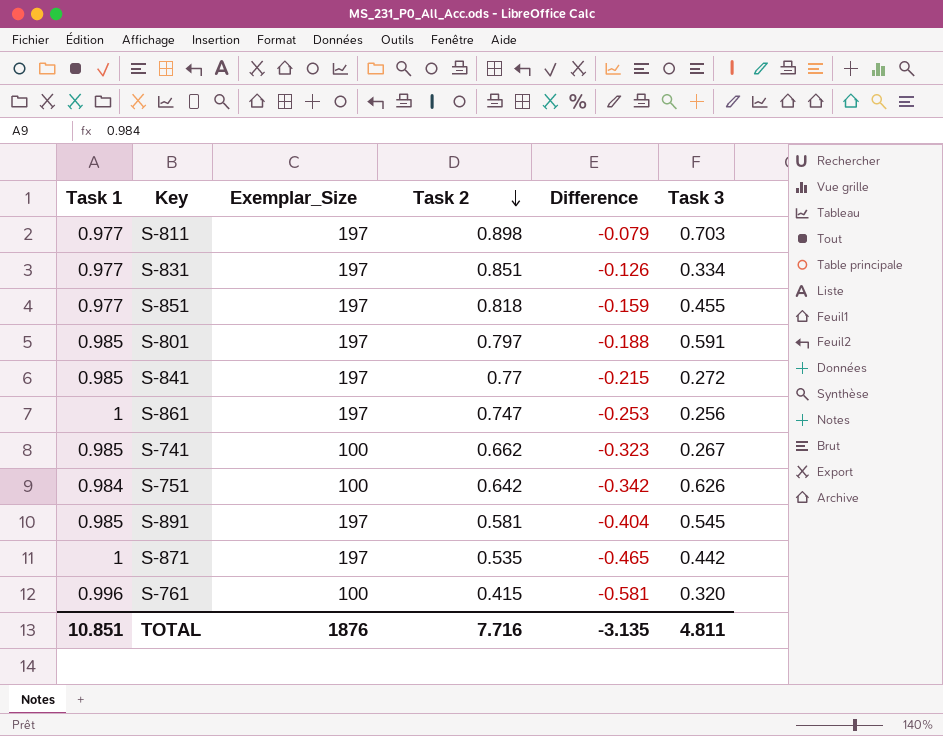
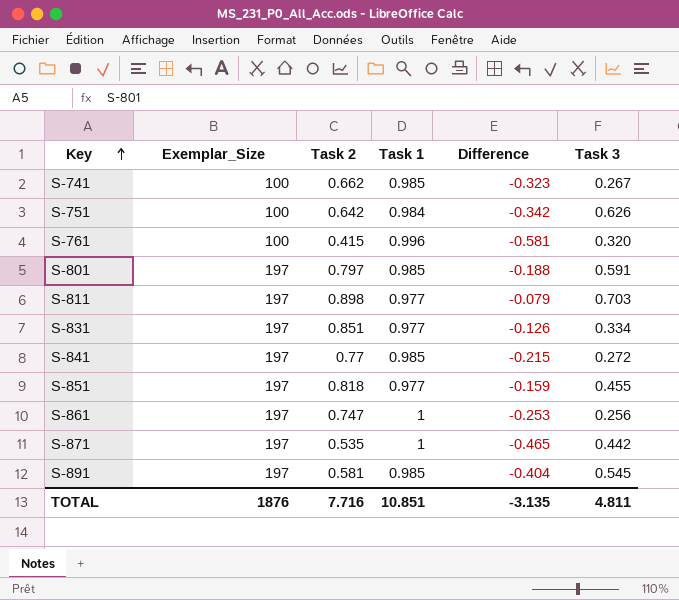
row order: Task 2 descending -> Key ascending
column Task 1 | position: 1 -> 4

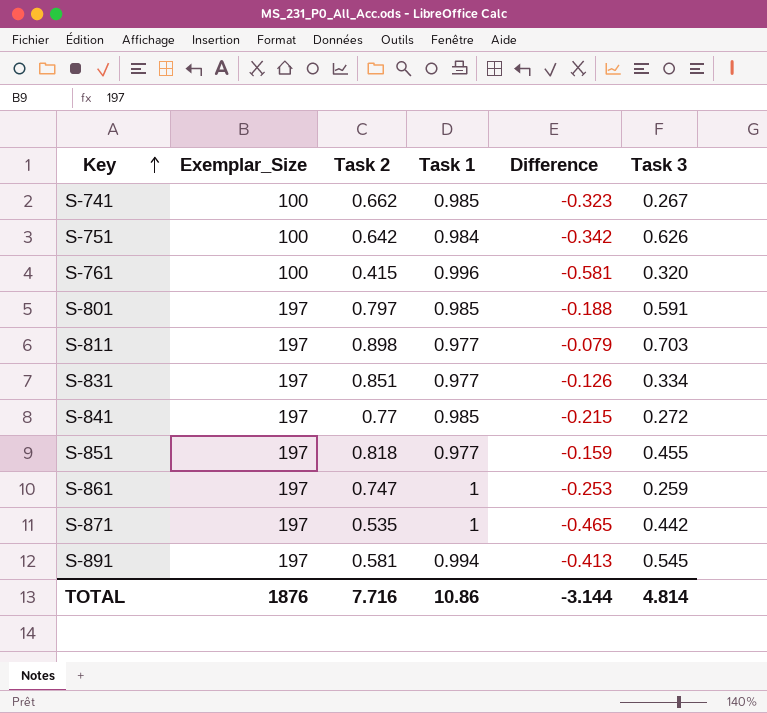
S-861 | Task 3: 0.256 -> 0.259
S-891 | Task 1: 0.985 -> 0.994
S-891 | Difference: -0.404 -> -0.413
TOTAL | Task 1: 10.851 -> 10.86
TOTAL | Difference: -3.135 -> -3.144
TOTAL | Task 3: 4.811 -> 4.814

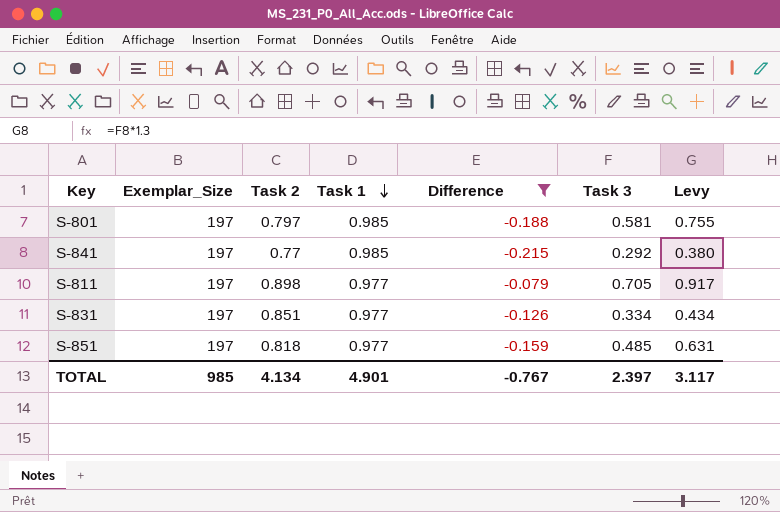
filter: none -> Difference >= -0.215
row order: Key ascending -> Task 1 descending
column Levy | formula: none -> [Task 3] * 1.3
S-801 | Task 3: 0.591 -> 0.581
S-841 | Task 3: 0.272 -> 0.292
S-811 | Task 3: 0.703 -> 0.705
S-851 | Task 3: 0.455 -> 0.485
TOTAL | Exemplar_Size: 1876 -> 985
TOTAL | Task 2: 7.716 -> 4.134
TOTAL | Task 1: 10.86 -> 4.901
TOTAL | Difference: -3.144 -> -0.767
TOTAL | Task 3: 4.814 -> 2.397

